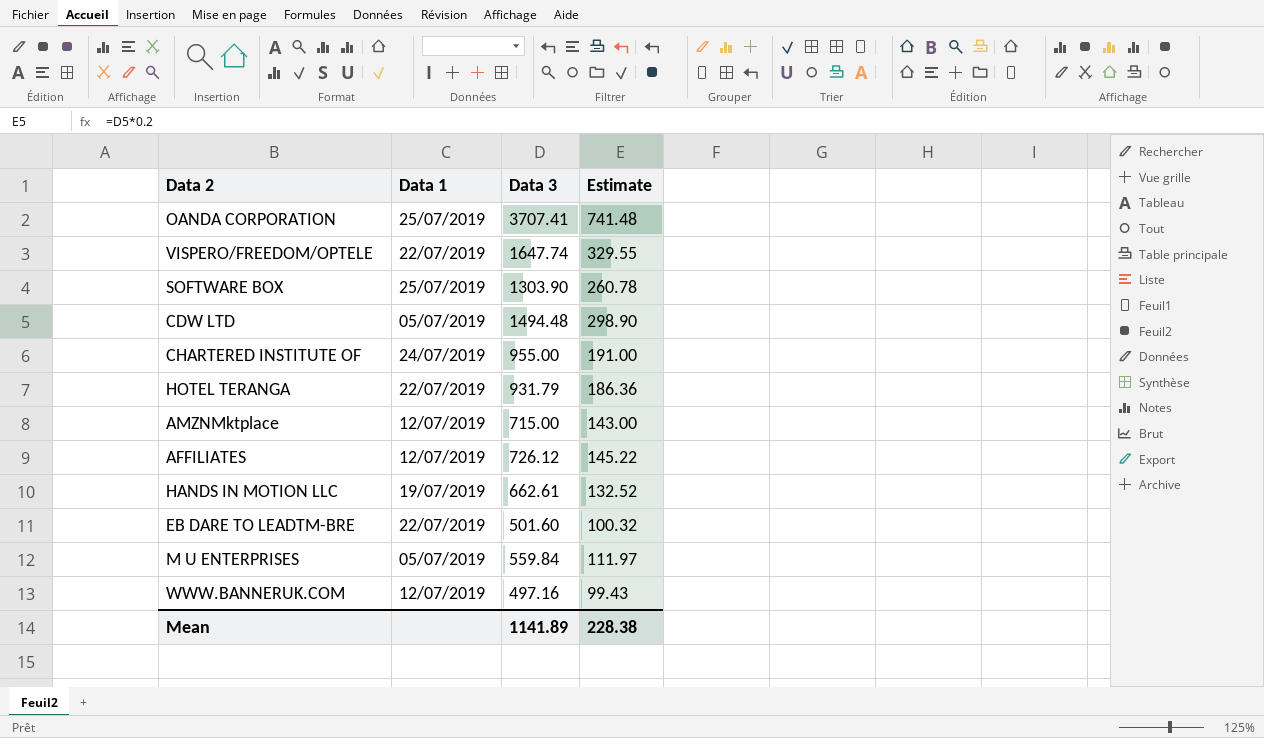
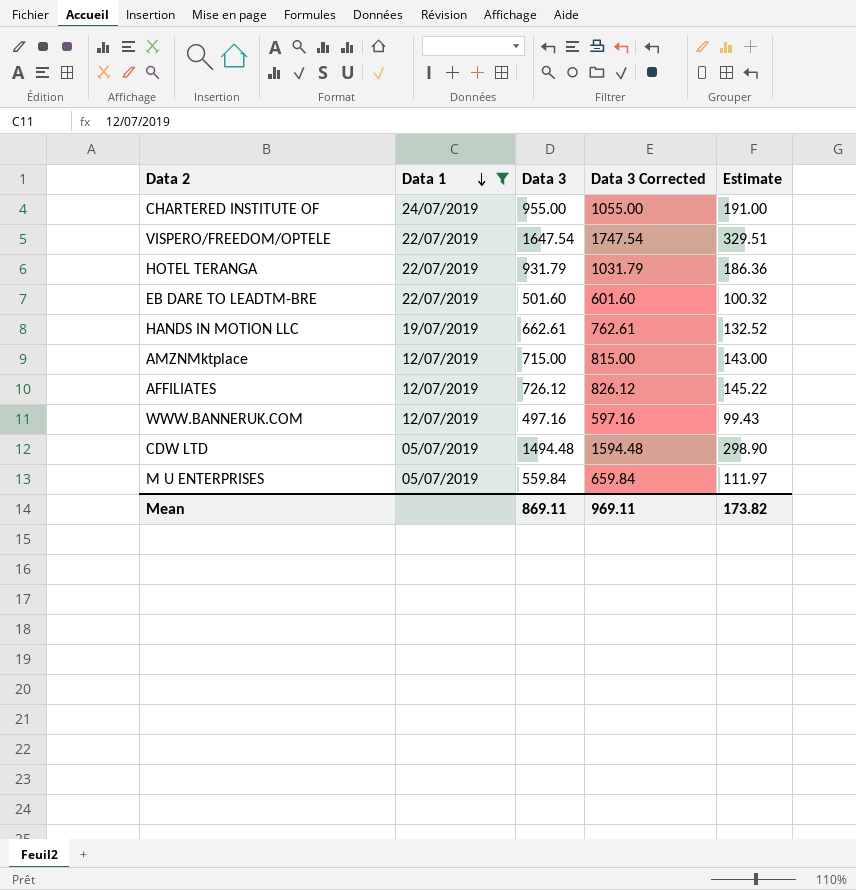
filter: none -> Data 1 != 25/07/2019
row order: none -> Data 1 descending
column Data 3 Corrected | formula: none -> [Data 3] + 100
VISPERO/FREEDOM/OPTELE | Data 3: 1647.74 -> 1647.54
VISPERO/FREEDOM/OPTELE | Estimate: 329.55 -> 329.51
Mean | Data 3: 1141.89 -> 869.11
Mean | Estimate: 228.38 -> 173.82

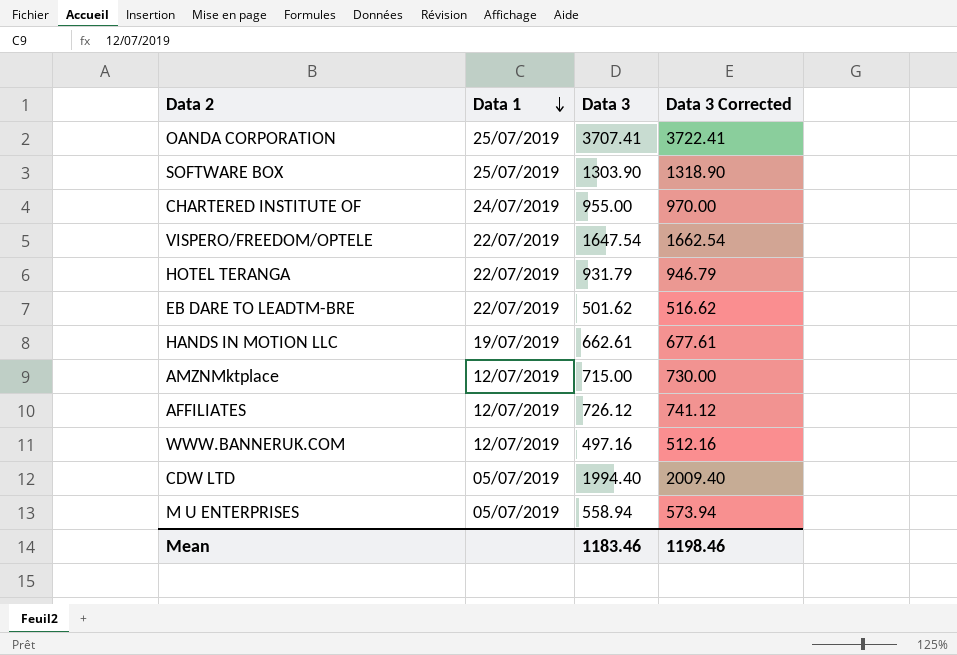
filter: Data 1 != 25/07/2019 -> none
column Estimate | formula: [Data 3] * 0.2 -> none
column Data 3 Corrected | formula: [Data 3] + 100 -> [Data 3] + 15
EB DARE TO LEADTM-BRE | Data 3: 501.60 -> 501.62
CDW LTD | Data 3: 1494.48 -> 1994.40
M U ENTERPRISES | Data 3: 559.84 -> 558.94
Mean | Data 3: 869.11 -> 1183.46
Mean | Data 3 Corrected: 969.11 -> 1198.46

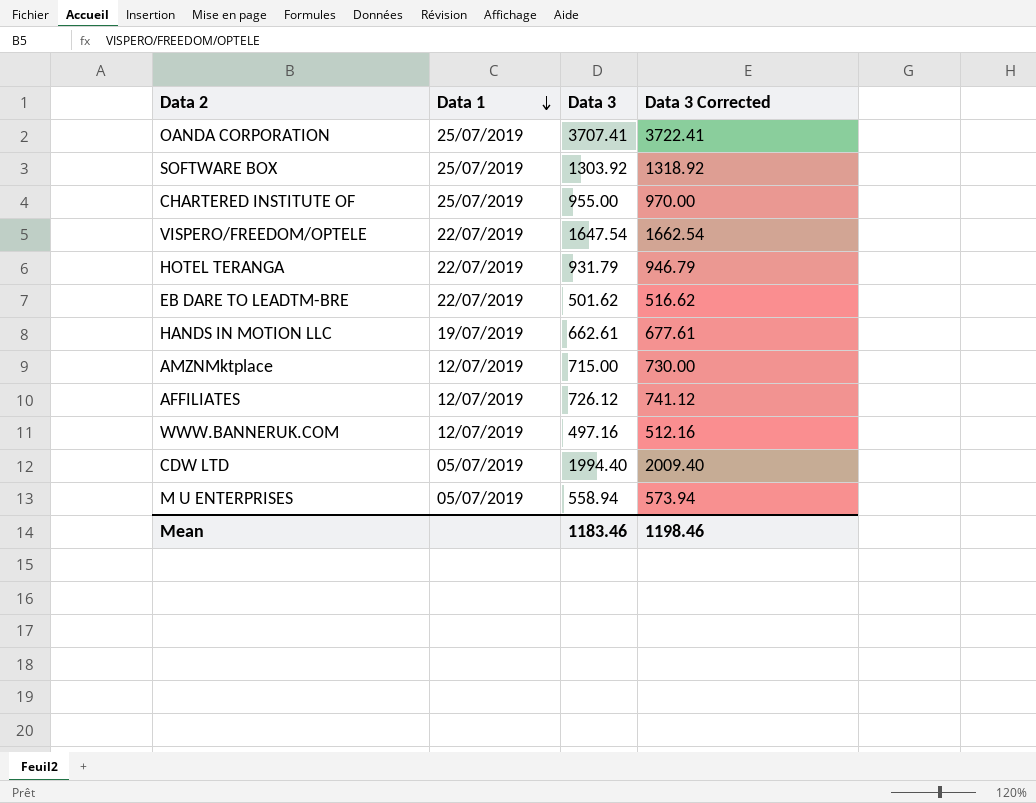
SOFTWARE BOX | Data 3: 1303.90 -> 1303.92
SOFTWARE BOX | Data 3 Corrected: 1318.90 -> 1318.92
CHARTERED INSTITUTE OF | Data 1: 24/07/2019 -> 25/07/2019

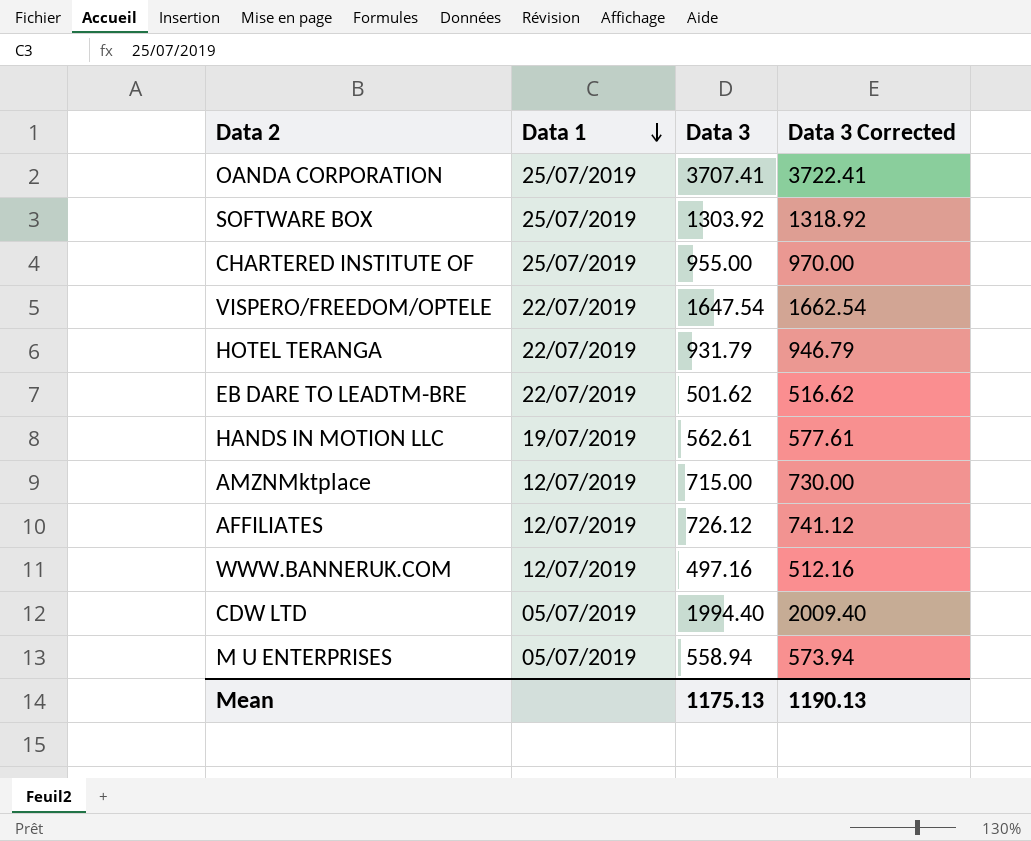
HANDS IN MOTION LLC | Data 3: 662.61 -> 562.61
HANDS IN MOTION LLC | Data 3 Corrected: 677.61 -> 577.61
Mean | Data 3: 1183.46 -> 1175.13
Mean | Data 3 Corrected: 1198.46 -> 1190.13

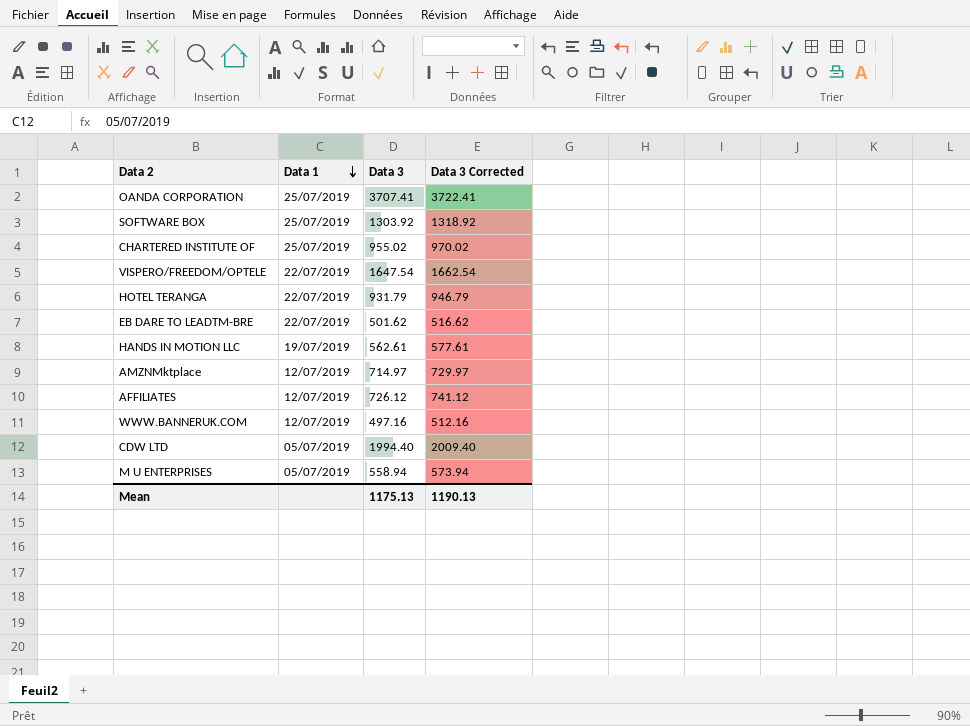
CHARTERED INSTITUTE OF | Data 3: 955.00 -> 955.02
CHARTERED INSTITUTE OF | Data 3 Corrected: 970.00 -> 970.02
AMZNMktplace | Data 3: 715.00 -> 714.97
AMZNMktplace | Data 3 Corrected: 730.00 -> 729.97

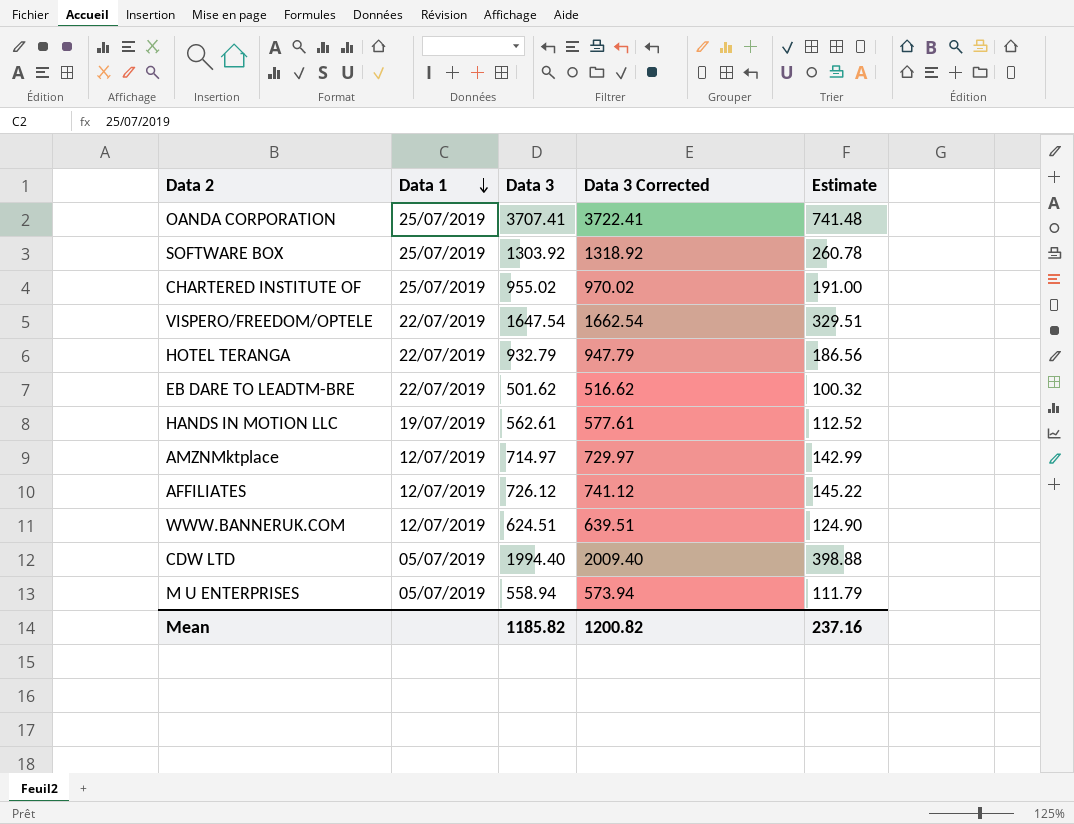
column Estimate | formula: none -> [Data 3] * 0.2
HOTEL TERANGA | Data 3: 931.79 -> 932.79
HOTEL TERANGA | Data 3 Corrected: 946.79 -> 947.79
WWW.BANNERUK.COM | Data 3: 497.16 -> 624.51
WWW.BANNERUK.COM | Data 3 Corrected: 512.16 -> 639.51
Mean | Data 3: 1175.13 -> 1185.82
Mean | Data 3 Corrected: 1190.13 -> 1200.82

